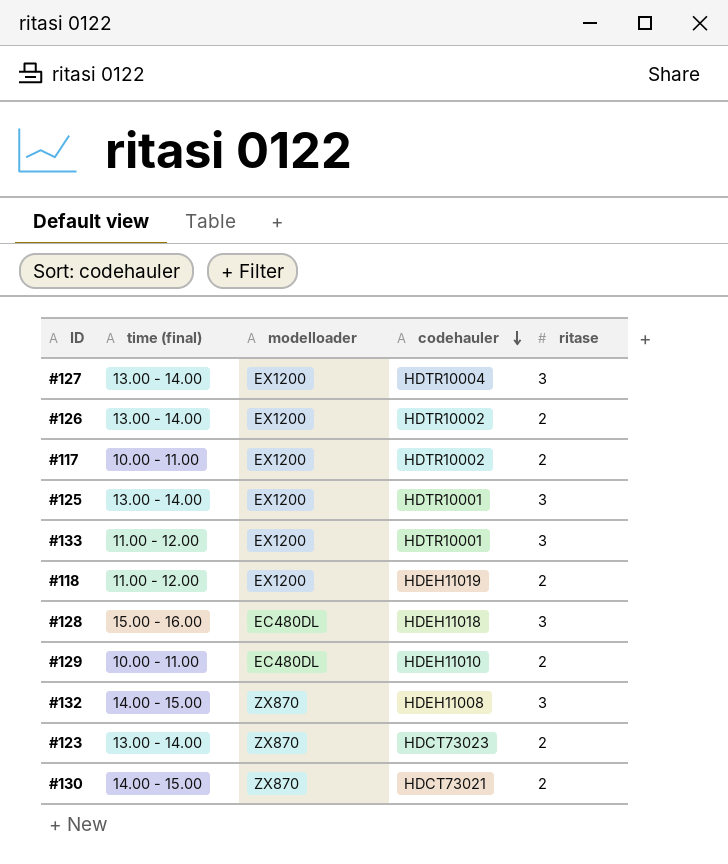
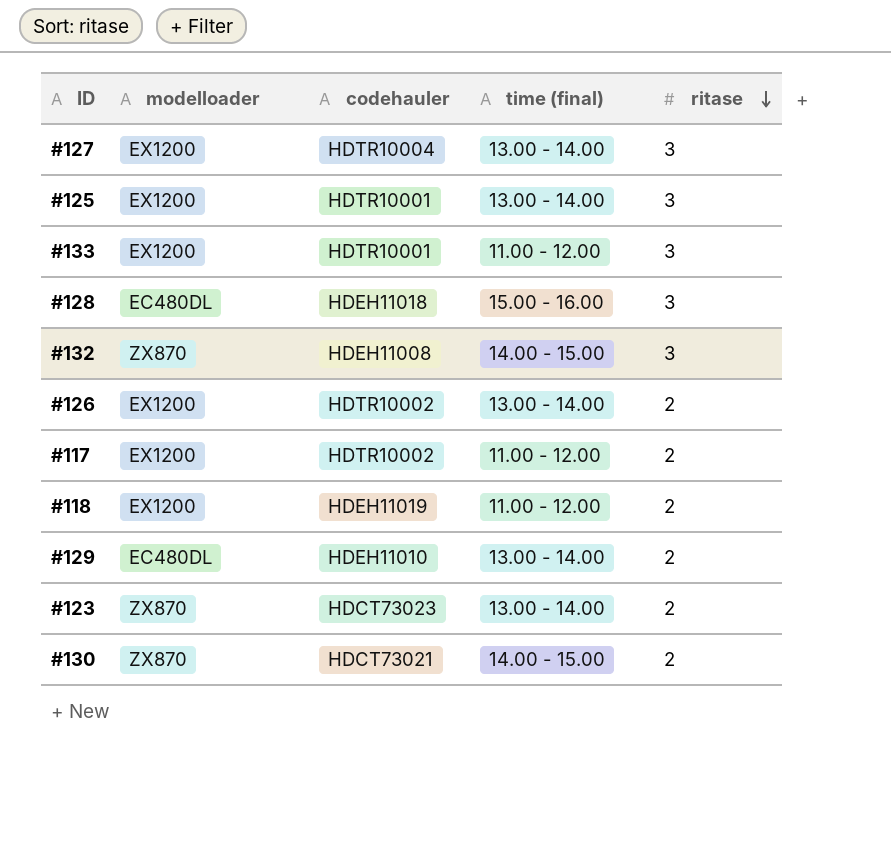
row order: codehauler descending -> ritase descending
column time (final) | position: 2 -> 4
#117 | time (final): 10.00 - 11.00 -> 11.00 - 12.00
#129 | time (final): 10.00 - 11.00 -> 13.00 - 14.00

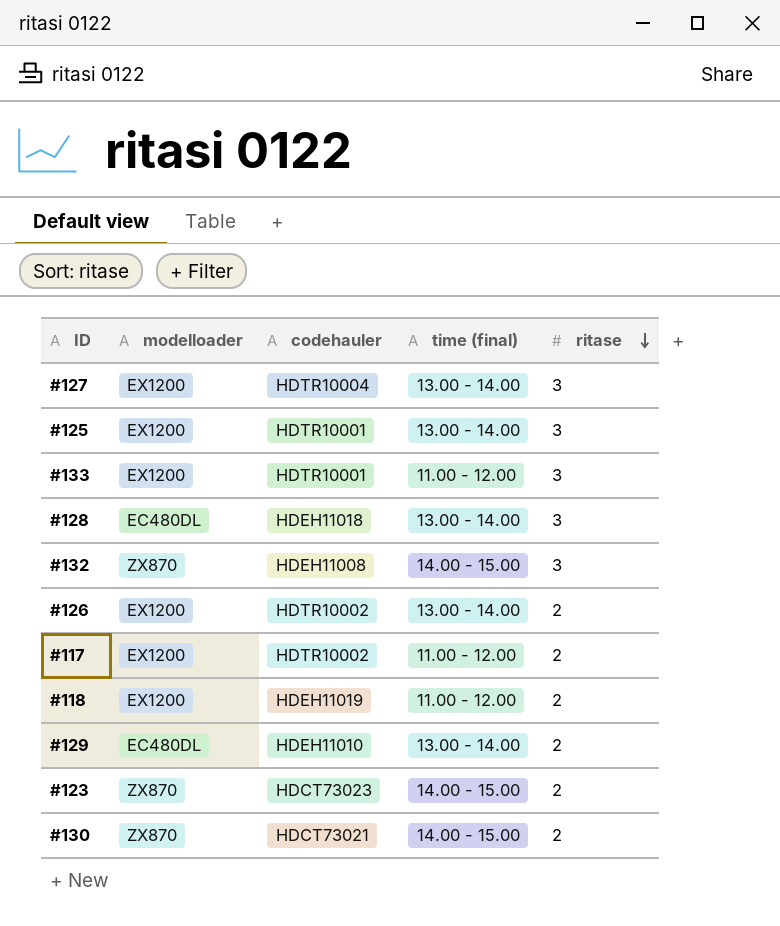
#128 | time (final): 15.00 - 16.00 -> 13.00 - 14.00
#123 | time (final): 13.00 - 14.00 -> 14.00 - 15.00

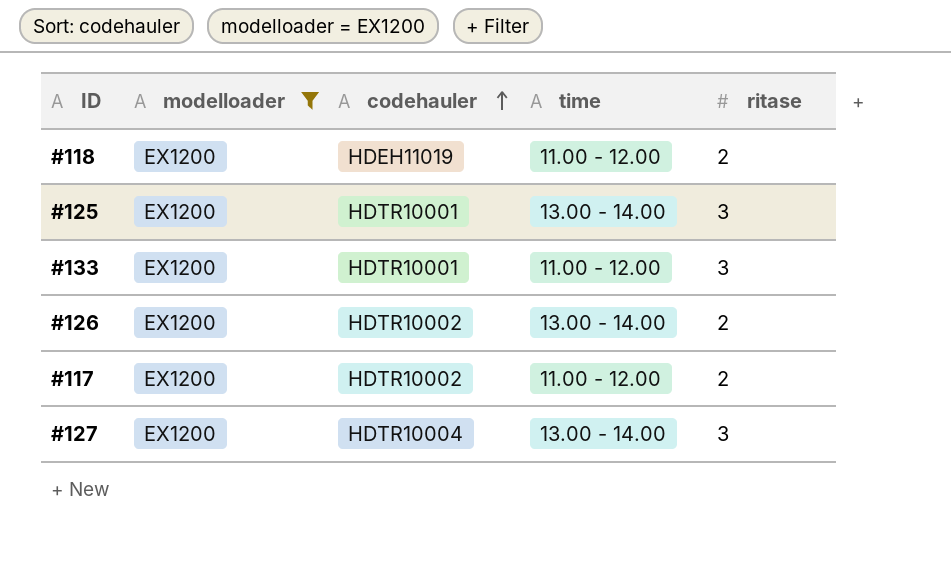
filter: none -> modelloader = EX1200
row order: ritase descending -> codehauler ascending
column name: time (final) -> time

